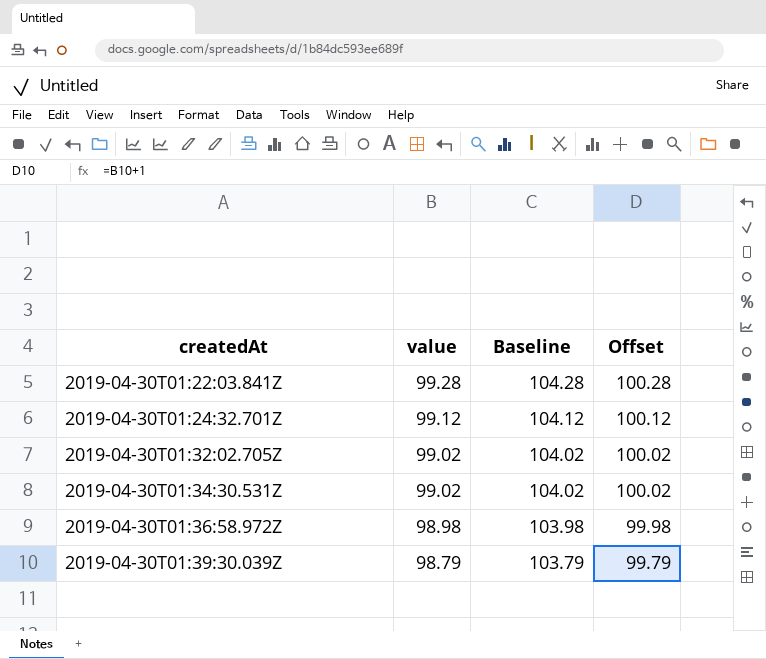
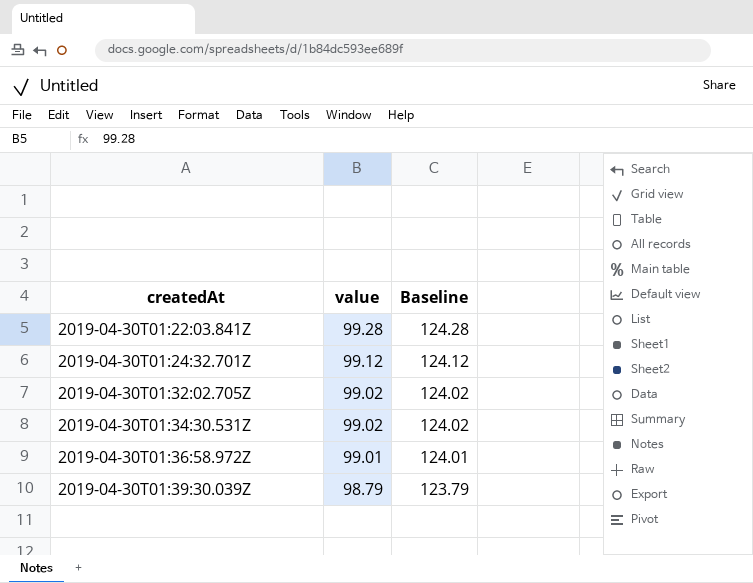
column Offset | formula: [value] + 1 -> none
column Baseline | formula: [value] + 5 -> [value] + 25
2019-04-30T01:36:58.972Z | value: 98.98 -> 99.01

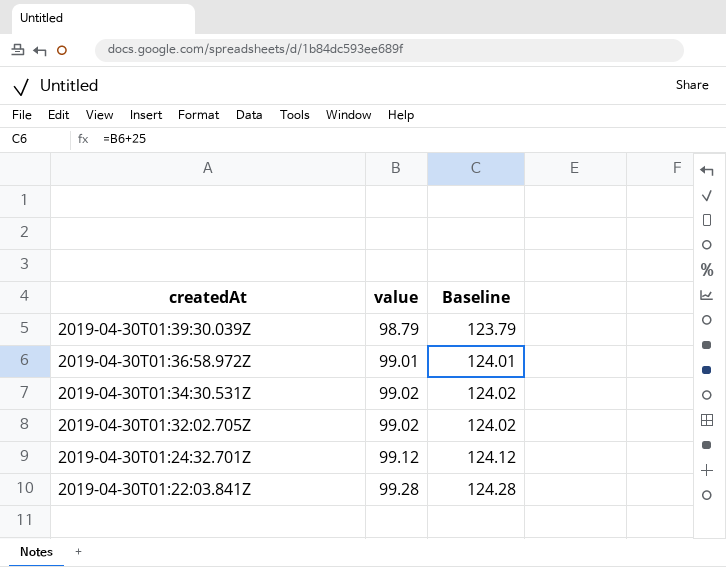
row order: createdAt ascending -> createdAt descending

